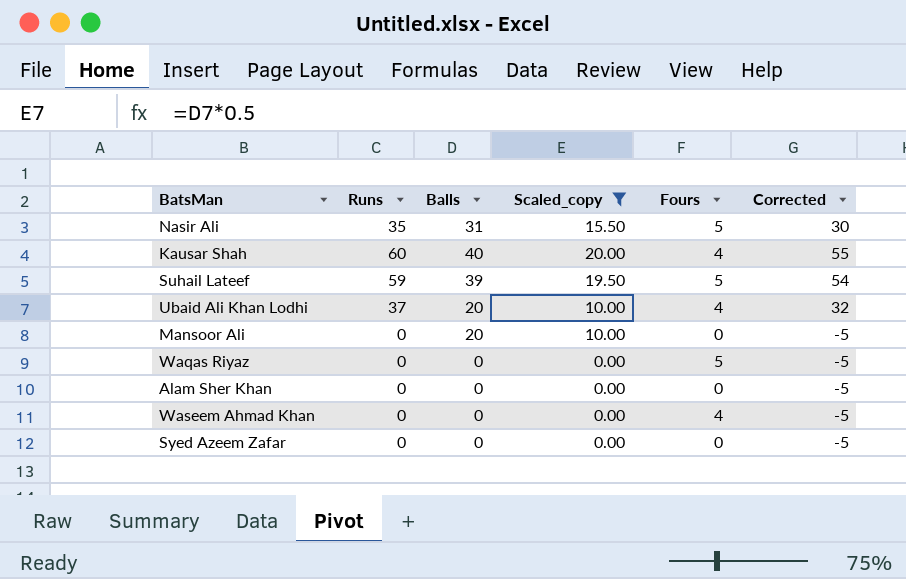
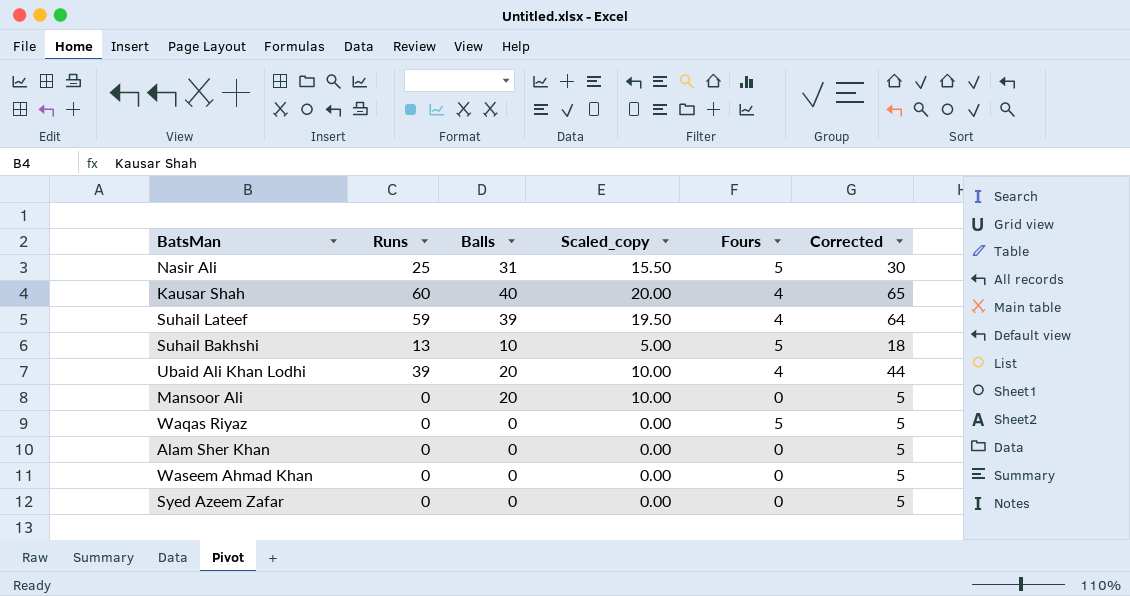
filter: Scaled_copy != 5.00 -> none
column Corrected | formula: [Runs] - 5 -> [Runs] + 5
Nasir Ali | Runs: 35 -> 25
Suhail Lateef | Fours: 5 -> 4
Ubaid Ali Khan Lodhi | Runs: 37 -> 39
Waseem Ahmad Khan | Fours: 4 -> 0

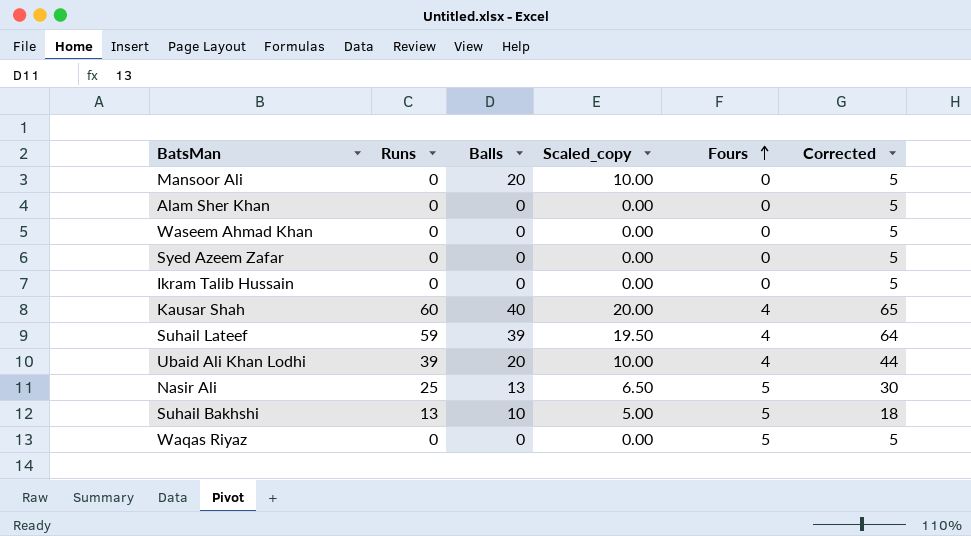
row order: none -> Fours ascending
row Ikram Talib Hussain: none -> 0 | 0 | 0.00 | 0 | 5
Nasir Ali | Balls: 31 -> 13
Nasir Ali | Scaled_copy: 15.50 -> 6.50

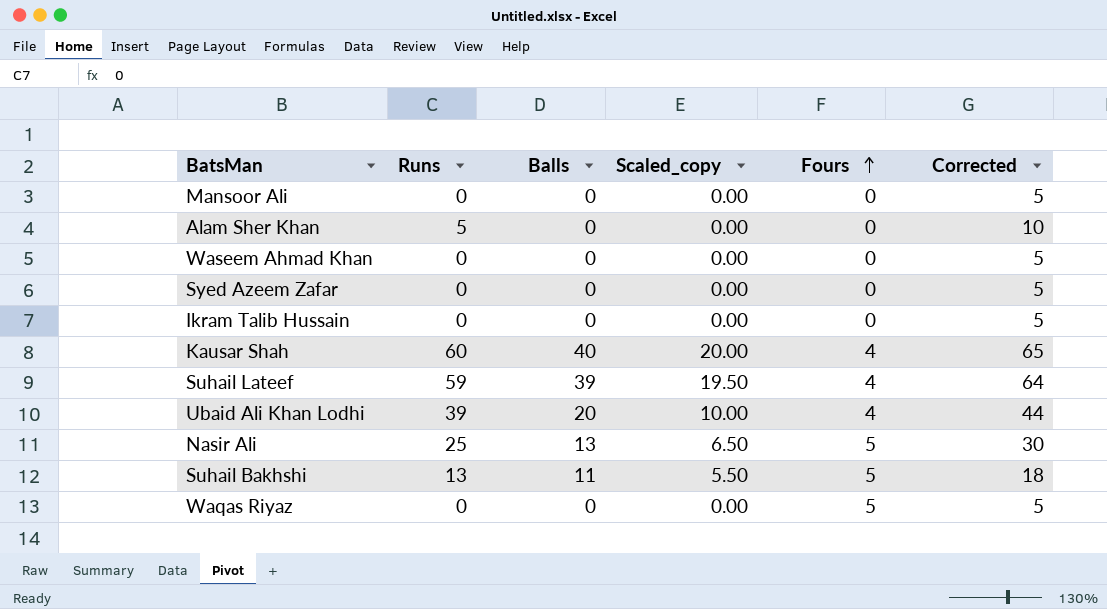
Mansoor Ali | Balls: 20 -> 0
Mansoor Ali | Scaled_copy: 10.00 -> 0.00
Alam Sher Khan | Runs: 0 -> 5
Alam Sher Khan | Corrected: 5 -> 10
Suhail Bakhshi | Balls: 10 -> 11
Suhail Bakhshi | Scaled_copy: 5.00 -> 5.50

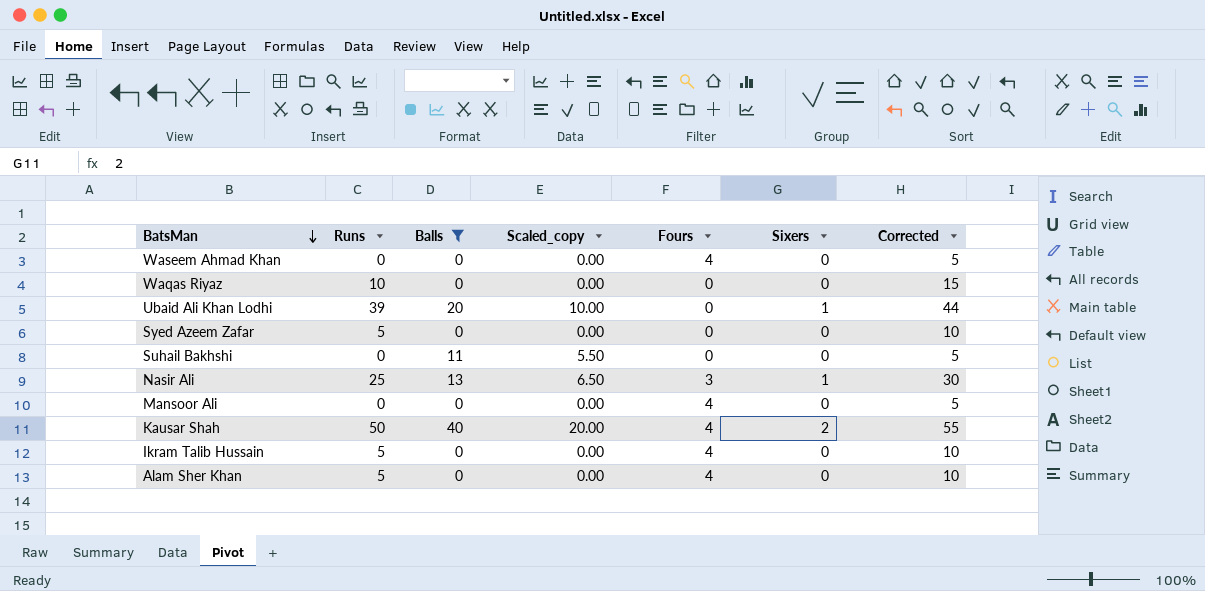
filter: none -> Balls != 39
row order: Fours ascending -> BatsMan descending
column Sixers | position: none -> 6
Waseem Ahmad Khan | Fours: 0 -> 4
Waqas Riyaz | Runs: 0 -> 10
Waqas Riyaz | Fours: 5 -> 0
Waqas Riyaz | Corrected: 5 -> 15
Ubaid Ali Khan Lodhi | Fours: 4 -> 0
Syed Azeem Zafar | Runs: 0 -> 5
Syed Azeem Zafar | Corrected: 5 -> 10
Suhail Bakhshi | Runs: 13 -> 0
Suhail Bakhshi | Fours: 5 -> 0
Suhail Bakhshi | Corrected: 18 -> 5
Nasir Ali | Fours: 5 -> 3
Mansoor Ali | Fours: 0 -> 4
Kausar Shah | Runs: 60 -> 50
Kausar Shah | Corrected: 65 -> 55
Ikram Talib Hussain | Runs: 0 -> 5
Ikram Talib Hussain | Fours: 0 -> 4
Ikram Talib Hussain | Corrected: 5 -> 10
Alam Sher Khan | Fours: 0 -> 4

